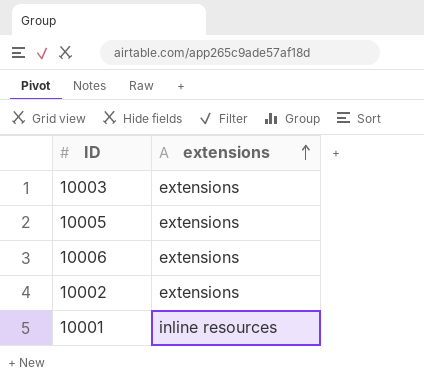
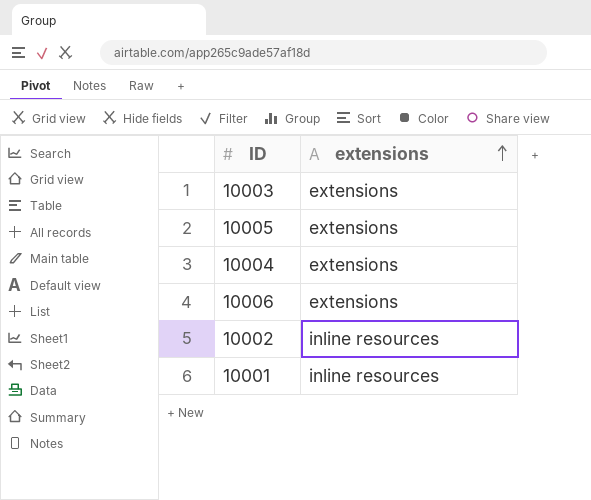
row 10004: none -> extensions
10002 | extensions: extensions -> inline resources

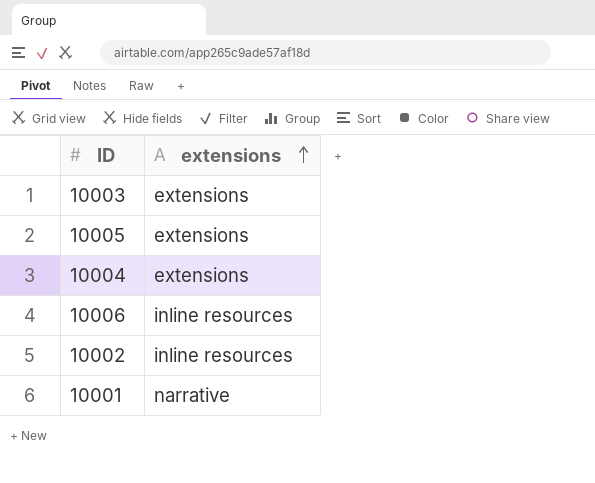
10006 | extensions: extensions -> inline resources
10001 | extensions: inline resources -> narrative

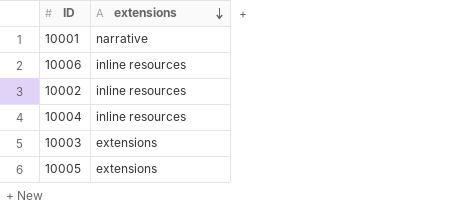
row order: extensions ascending -> extensions descending
10004 | extensions: extensions -> inline resources

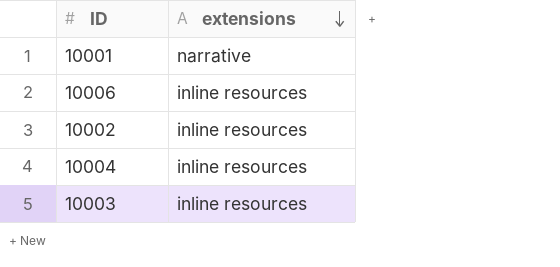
row 10005: extensions -> none
10003 | extensions: extensions -> inline resources

